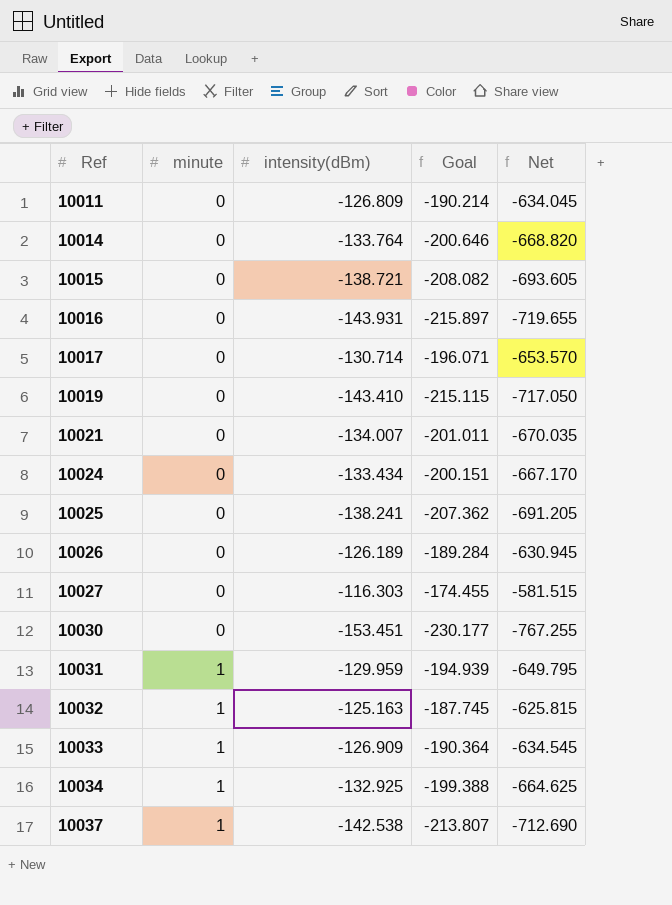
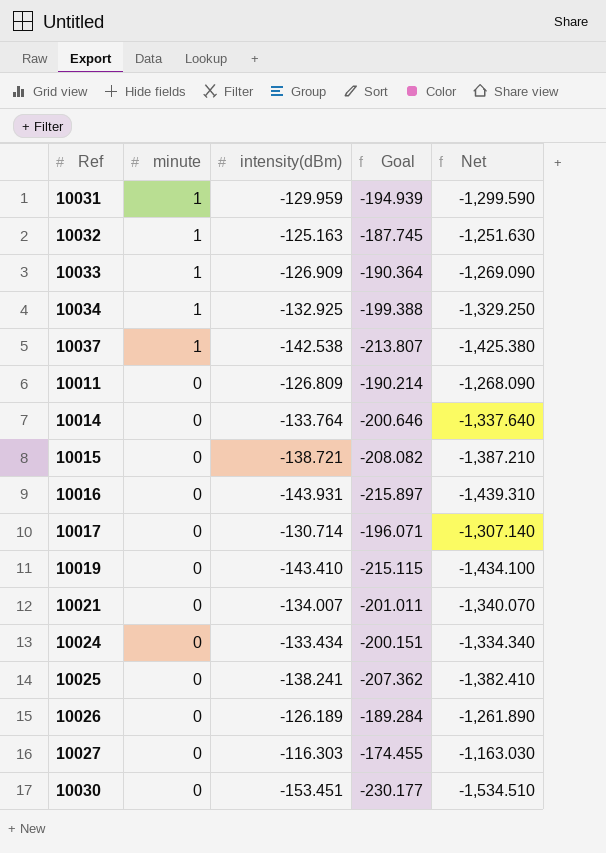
row order: Ref ascending -> minute descending
column Net | formula: [intensity(dBm)] * 5 -> [intensity(dBm)] * 10

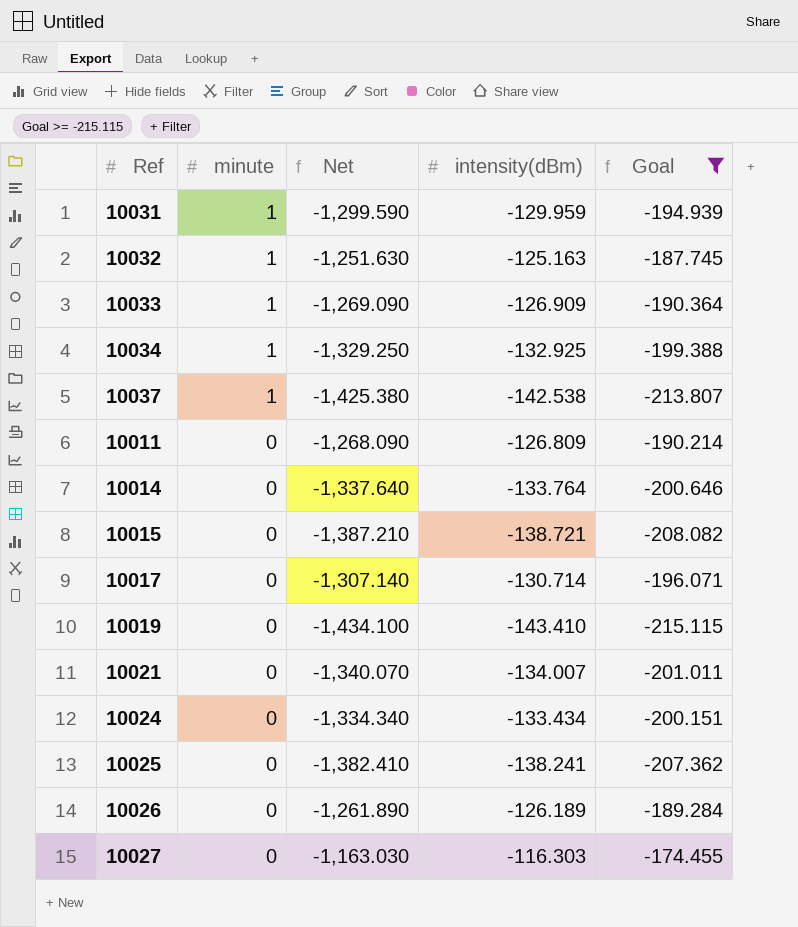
filter: none -> Goal >= -215.115
column Net | position: 5 -> 3

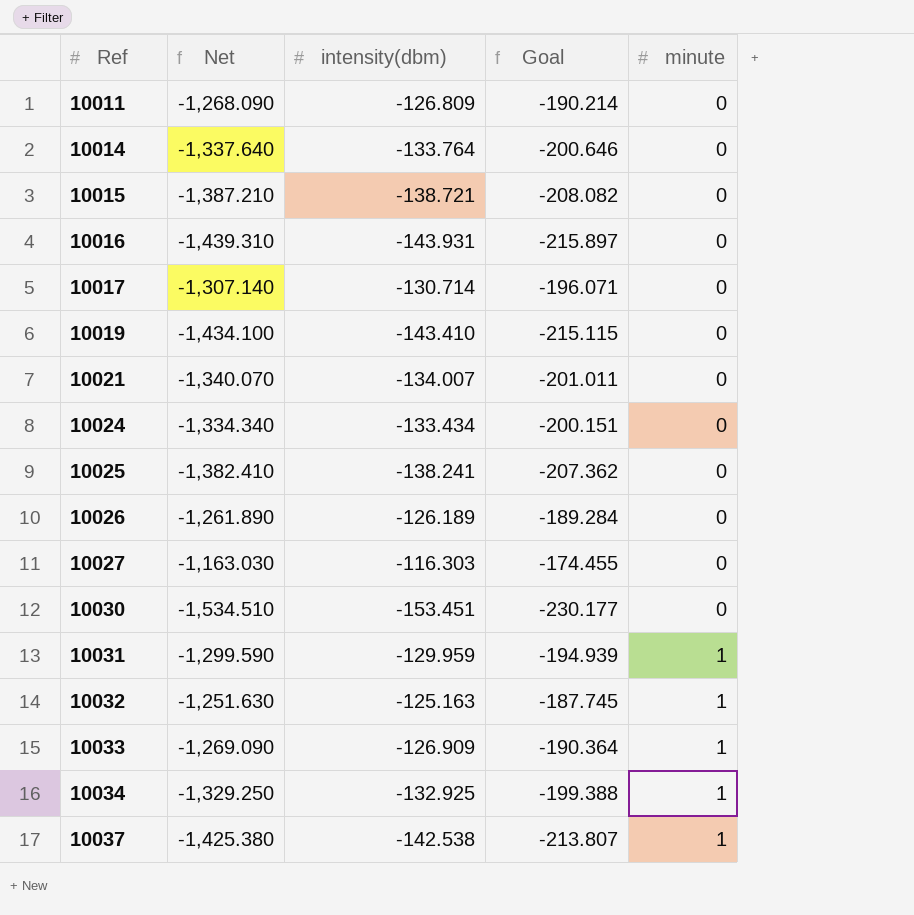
filter: Goal >= -215.115 -> none
row order: minute descending -> Ref ascending
column name: intensity(dBm) -> intensity(dbm)
column minute | position: 2 -> 5

